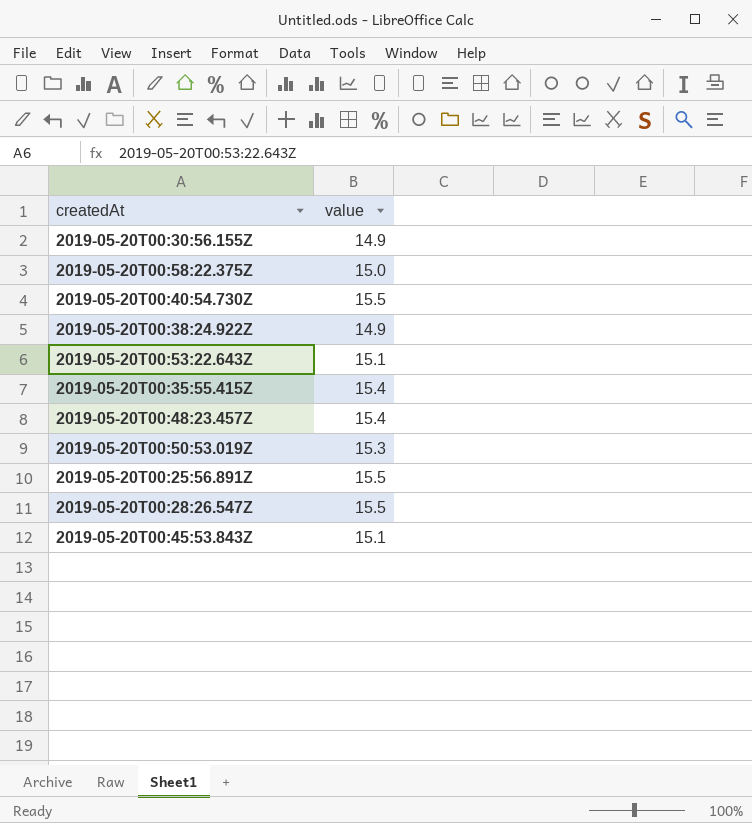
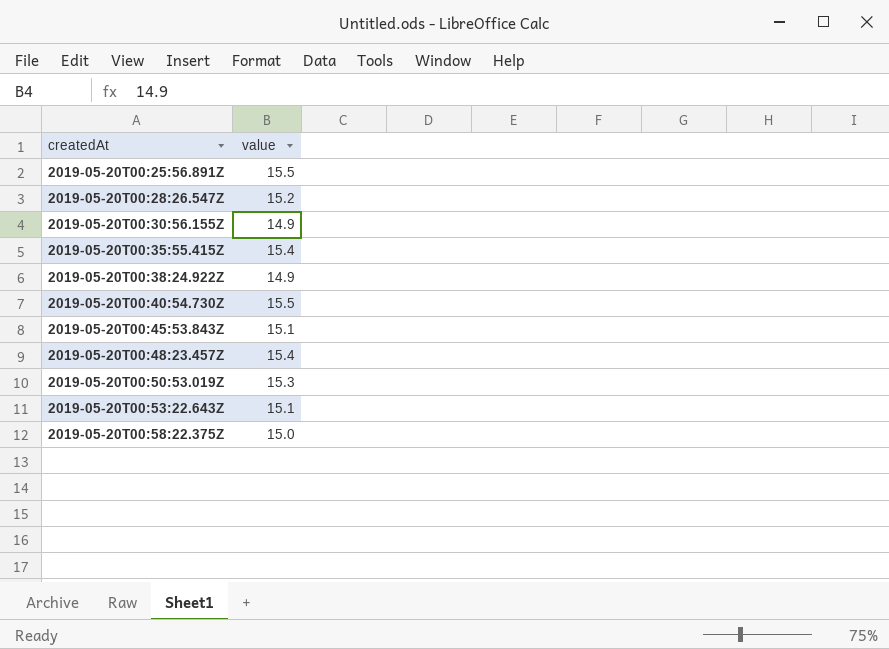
row order: none -> createdAt ascending
2019-05-20T00:28:26.547Z | value: 15.5 -> 15.2

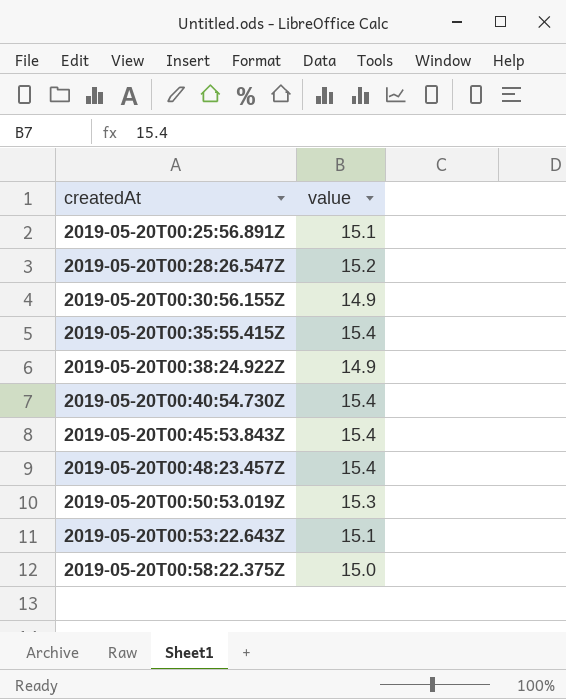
2019-05-20T00:25:56.891Z | value: 15.5 -> 15.1
2019-05-20T00:40:54.730Z | value: 15.5 -> 15.4
2019-05-20T00:45:53.843Z | value: 15.1 -> 15.4

